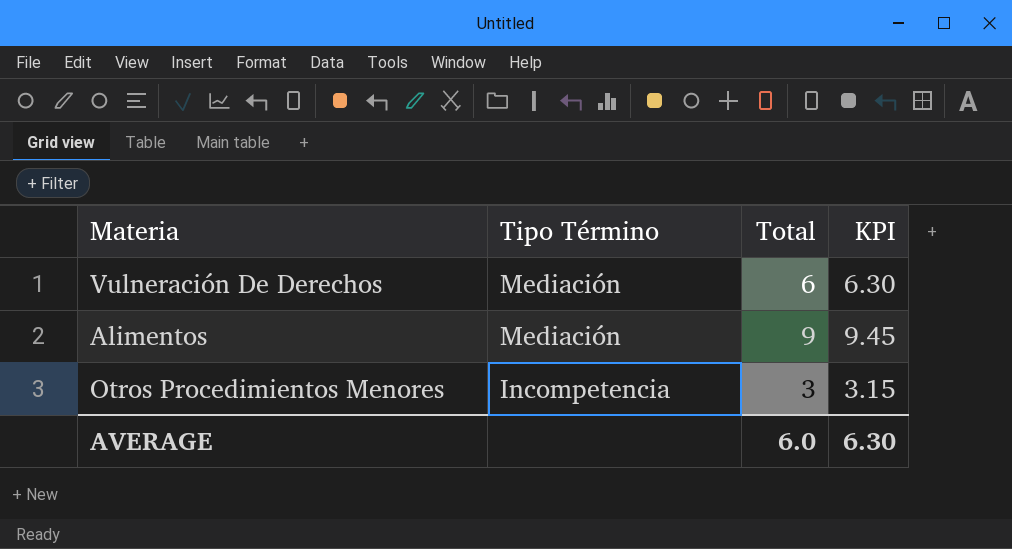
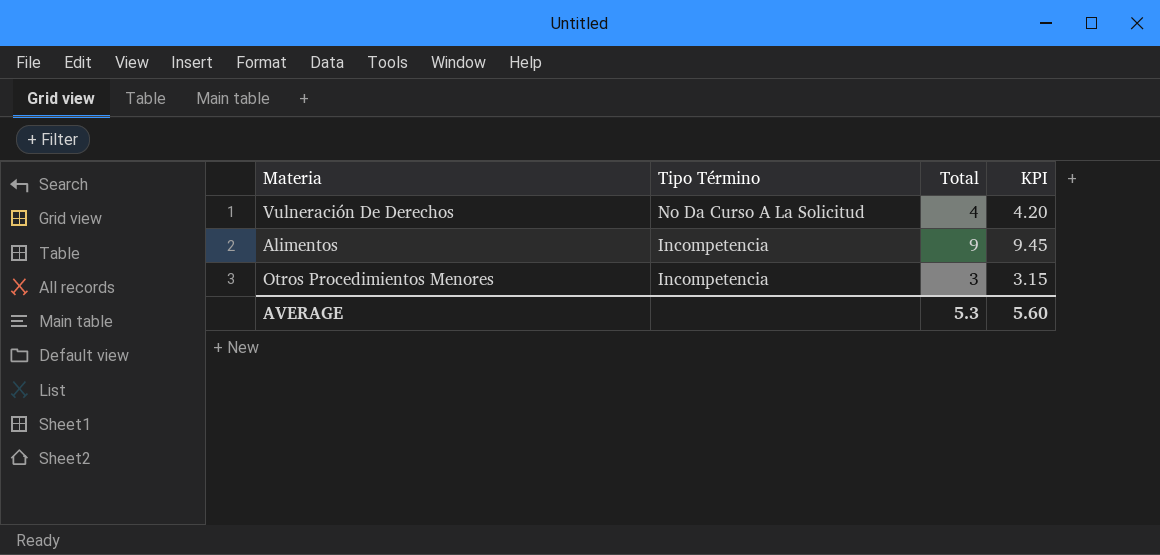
Vulneración De Derechos | Tipo Término: Mediación -> No Da Curso A La Solicitud
Vulneración De Derechos | Total: 6 -> 4
Vulneración De Derechos | KPI: 6.30 -> 4.20
Alimentos | Tipo Término: Mediación -> Incompetencia
AVERAGE | Total: 6.0 -> 5.3
AVERAGE | KPI: 6.30 -> 5.60

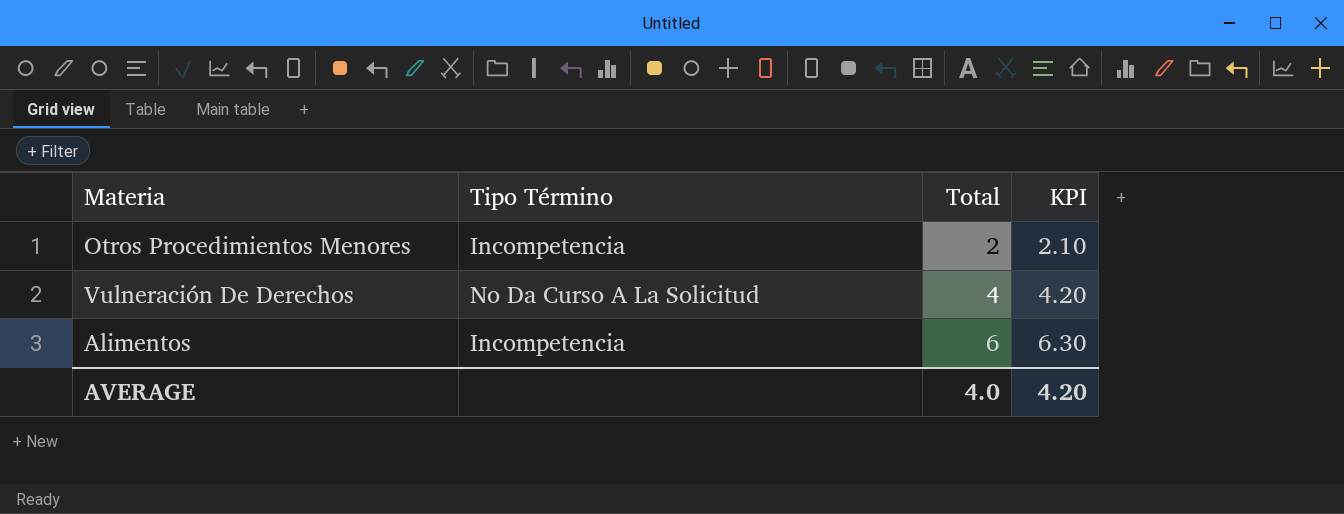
row order: Tipo Término descending -> Total ascending
Otros Procedimientos Menores | Total: 3 -> 2
Otros Procedimientos Menores | KPI: 3.15 -> 2.10
Alimentos | Total: 9 -> 6
Alimentos | KPI: 9.45 -> 6.30
AVERAGE | Total: 5.3 -> 4.0
AVERAGE | KPI: 5.60 -> 4.20

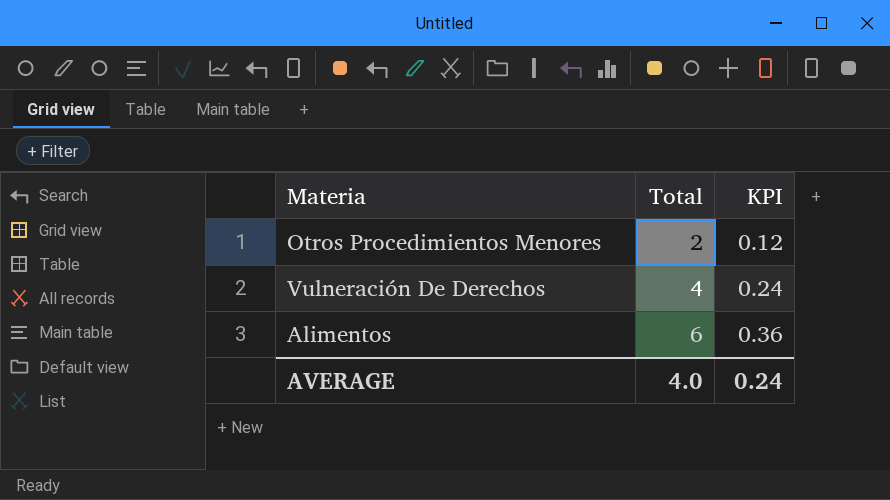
column Tipo Término | position: 2 -> none
column KPI | formula: [Total] * 1.05 -> [Total] * 0.06
AVERAGE | KPI: 4.20 -> 0.24

